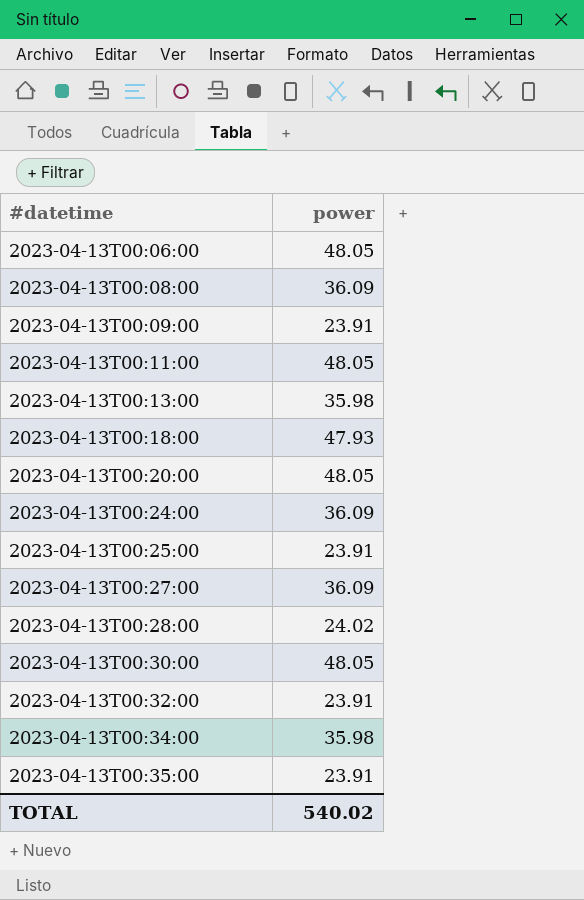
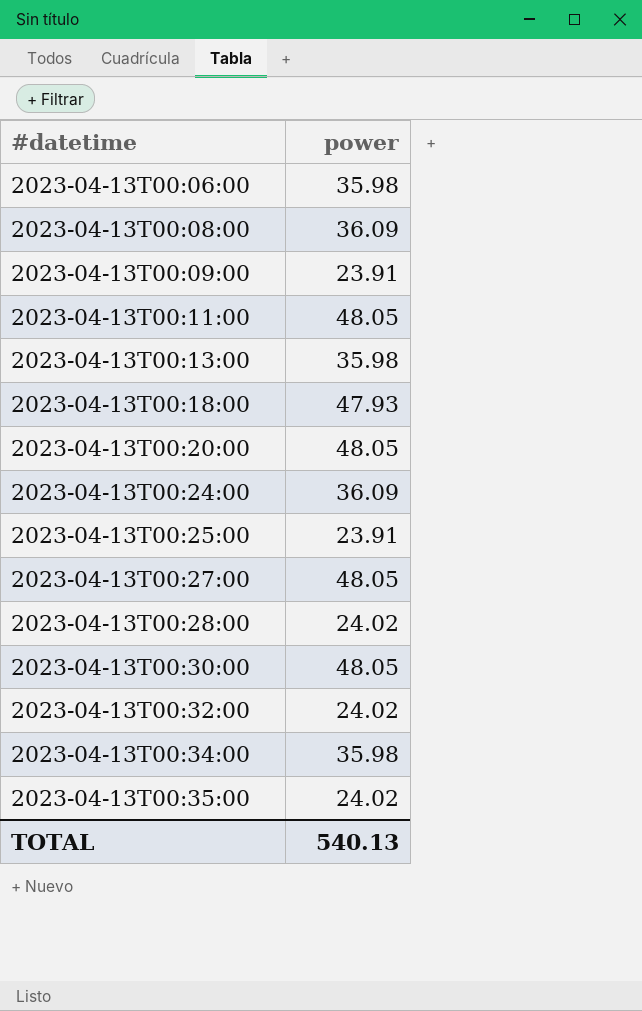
2023-04-13T00:06:00 | power: 48.05 -> 35.98
2023-04-13T00:27:00 | power: 36.09 -> 48.05
2023-04-13T00:32:00 | power: 23.91 -> 24.02
2023-04-13T00:35:00 | power: 23.91 -> 24.02
TOTAL | power: 540.02 -> 540.13

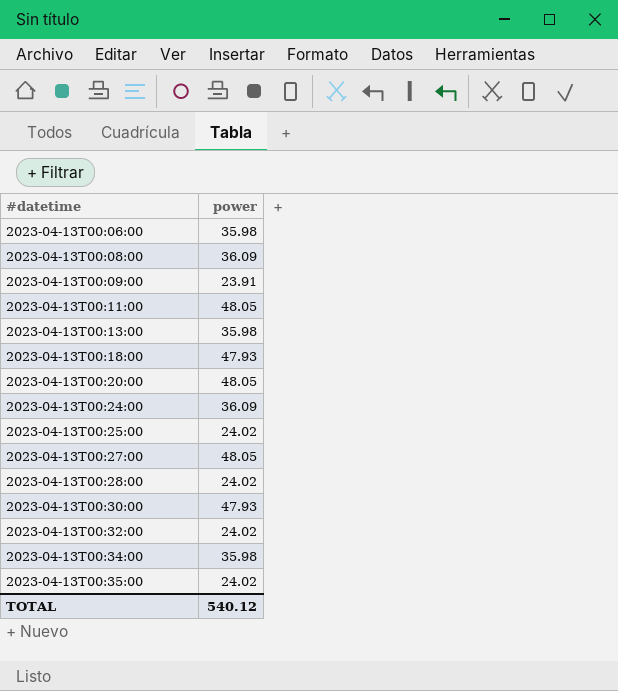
2023-04-13T00:25:00 | power: 23.91 -> 24.02
2023-04-13T00:30:00 | power: 48.05 -> 47.93
TOTAL | power: 540.13 -> 540.12

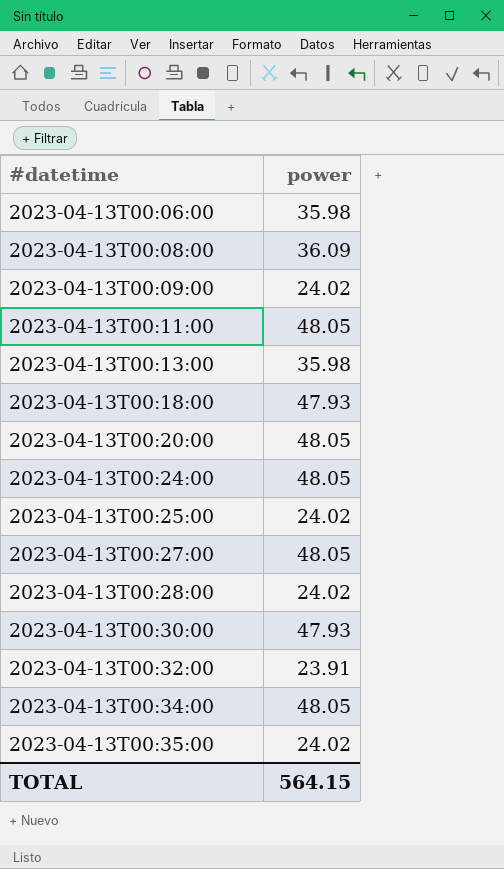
2023-04-13T00:09:00 | power: 23.91 -> 24.02
2023-04-13T00:24:00 | power: 36.09 -> 48.05
2023-04-13T00:32:00 | power: 24.02 -> 23.91
2023-04-13T00:34:00 | power: 35.98 -> 48.05
TOTAL | power: 540.12 -> 564.15

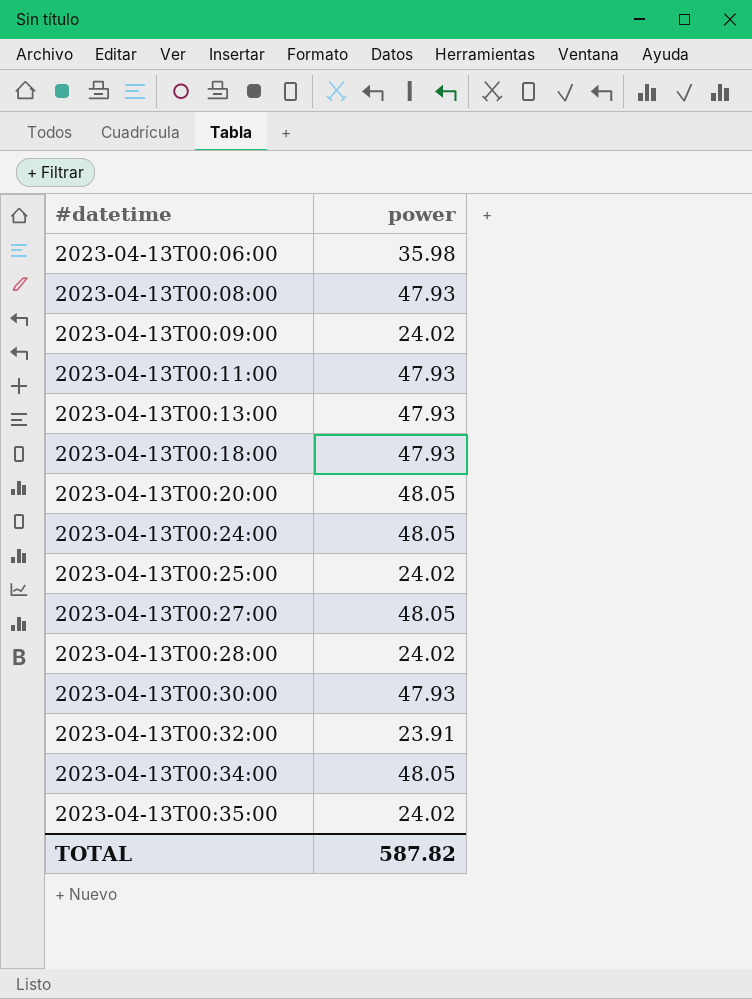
2023-04-13T00:08:00 | power: 36.09 -> 47.93
2023-04-13T00:11:00 | power: 48.05 -> 47.93
2023-04-13T00:13:00 | power: 35.98 -> 47.93
TOTAL | power: 564.15 -> 587.82

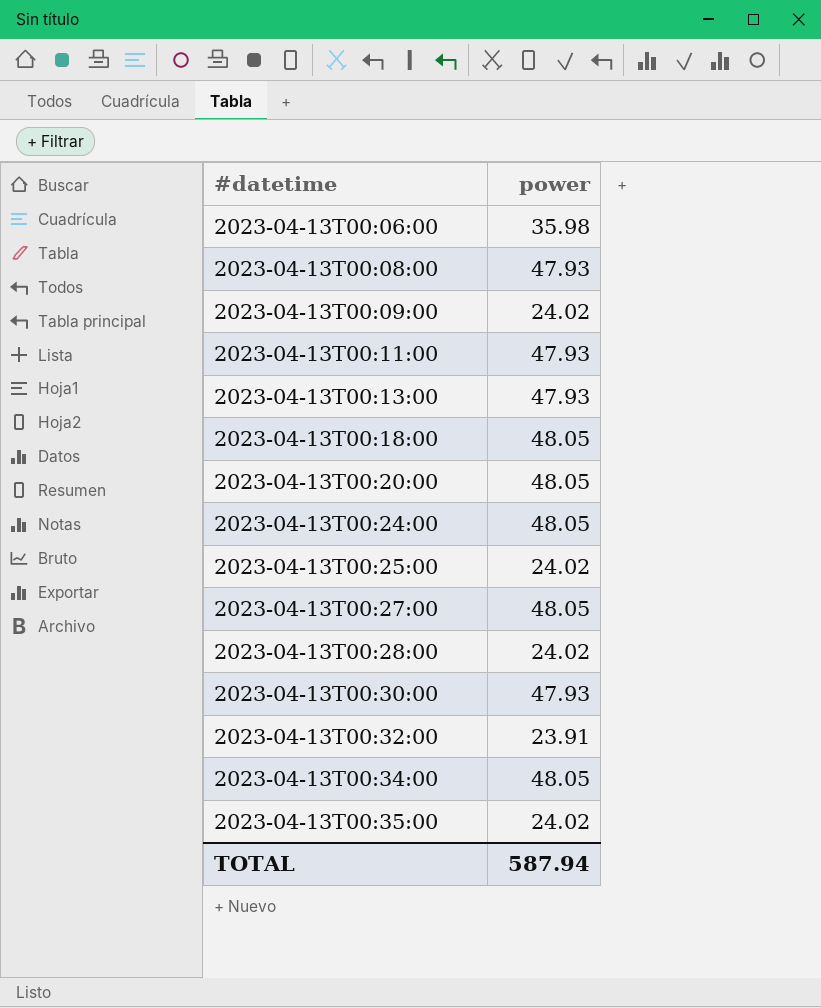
2023-04-13T00:18:00 | power: 47.93 -> 48.05
TOTAL | power: 587.82 -> 587.94

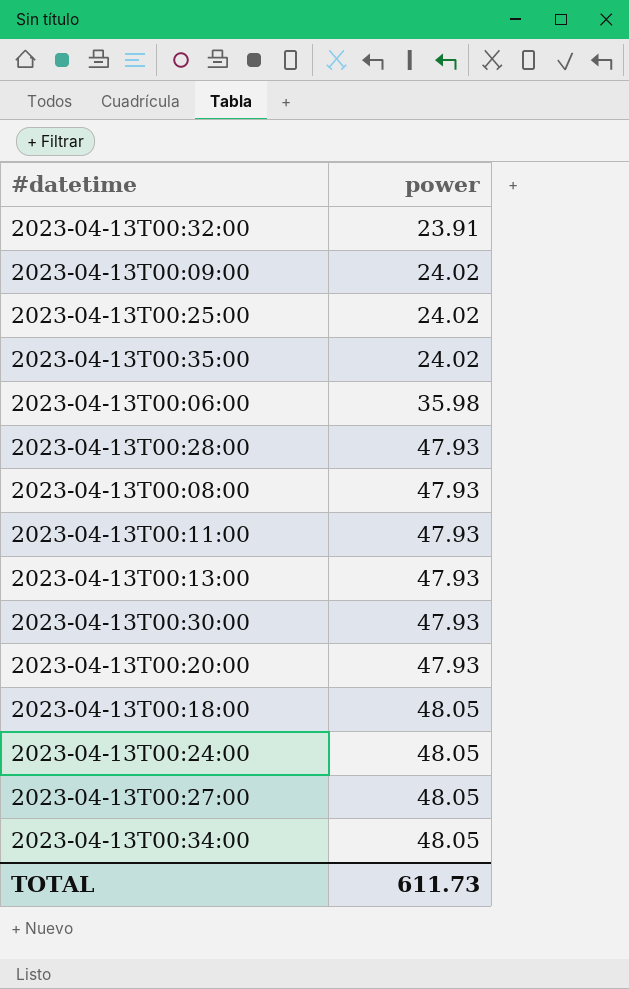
row order: #datetime ascending -> power ascending
2023-04-13T00:28:00 | power: 24.02 -> 47.93
2023-04-13T00:20:00 | power: 48.05 -> 47.93
TOTAL | power: 587.94 -> 611.73

